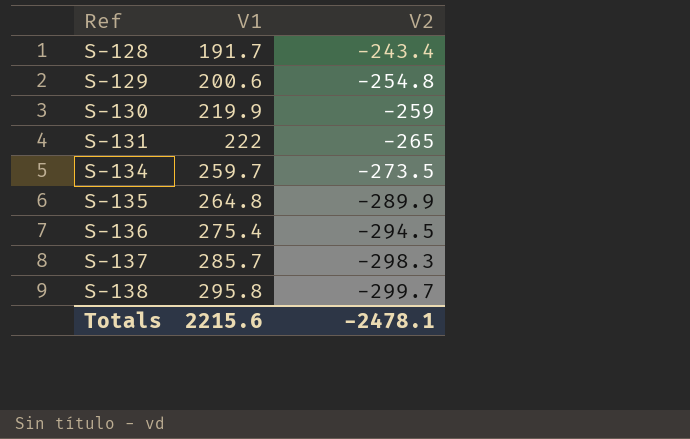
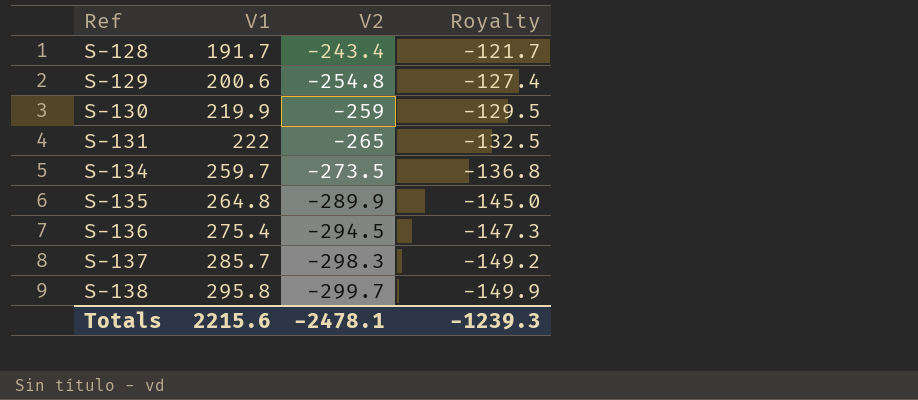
column Royalty | formula: none -> [V2] * 0.5

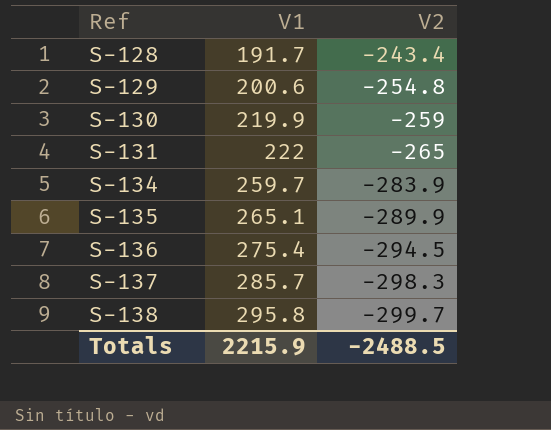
column Royalty | formula: [V2] * 0.5 -> none
S-134 | V2: -273.5 -> -283.9
S-135 | V1: 264.8 -> 265.1
Totals | V1: 2215.6 -> 2215.9
Totals | V2: -2478.1 -> -2488.5

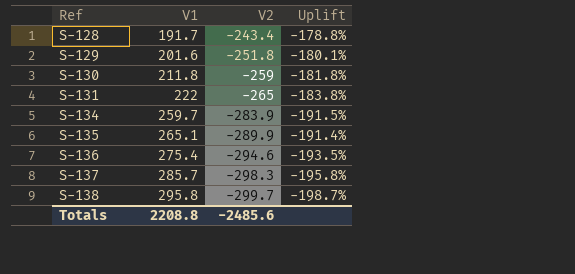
column Uplift | formula: none -> ([V1] - [V2]) / [V2]
S-129 | V1: 200.6 -> 201.6
S-129 | V2: -254.8 -> -251.8
S-130 | V1: 219.9 -> 211.8
S-136 | V2: -294.5 -> -294.6
Totals | V1: 2215.9 -> 2208.8
Totals | V2: -2488.5 -> -2485.6

